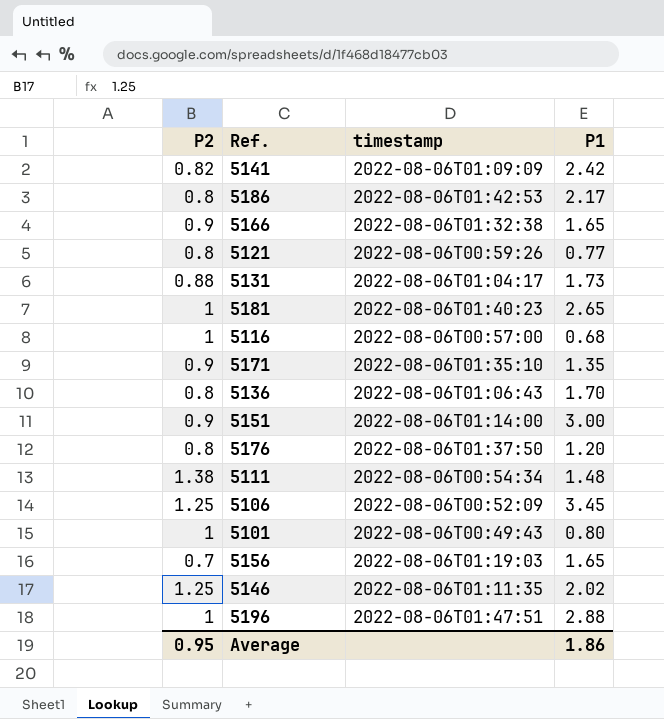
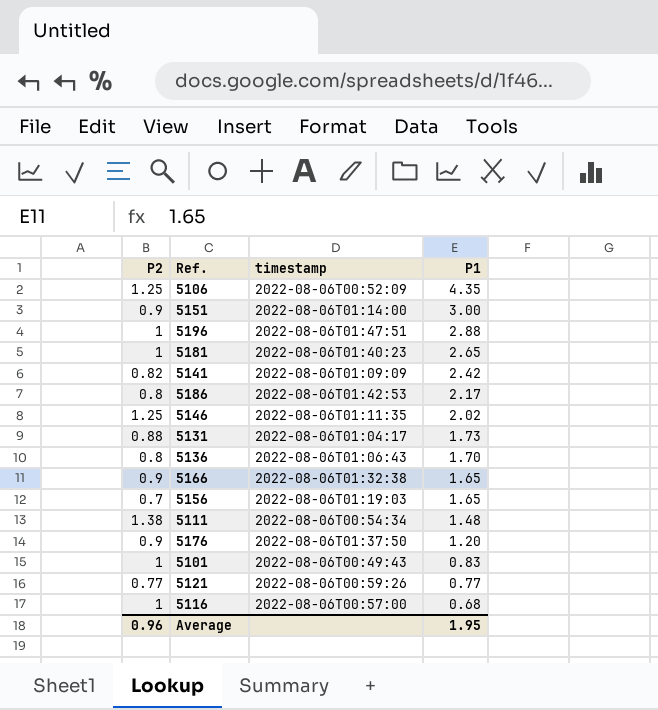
row order: none -> P1 descending
row 5171: 0.9 | 2022-08-06T01:35:10 | 1.35 -> none
5106 | P1: 3.45 -> 4.35
5176 | P2: 0.8 -> 0.9
5101 | P1: 0.80 -> 0.83
5121 | P2: 0.8 -> 0.77
Average | P2: 0.95 -> 0.96
Average | P1: 1.86 -> 1.95

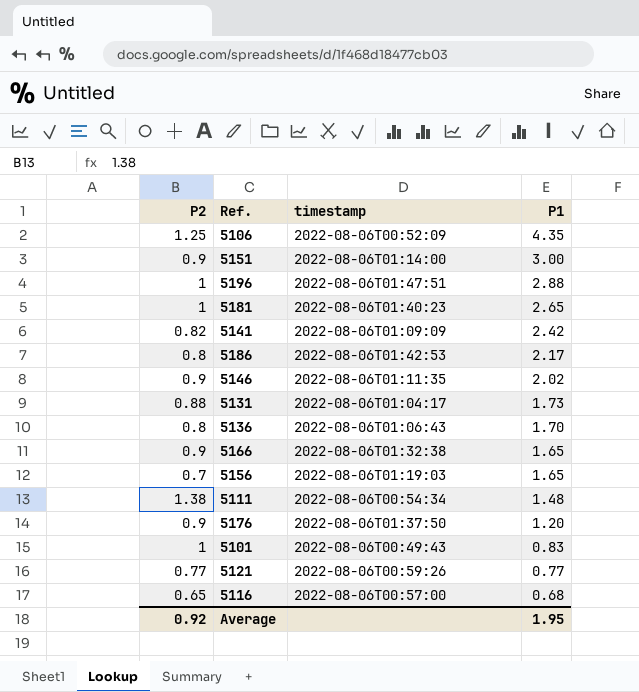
5146 | P2: 1.25 -> 0.9
5116 | P2: 1 -> 0.65
Average | P2: 0.96 -> 0.92

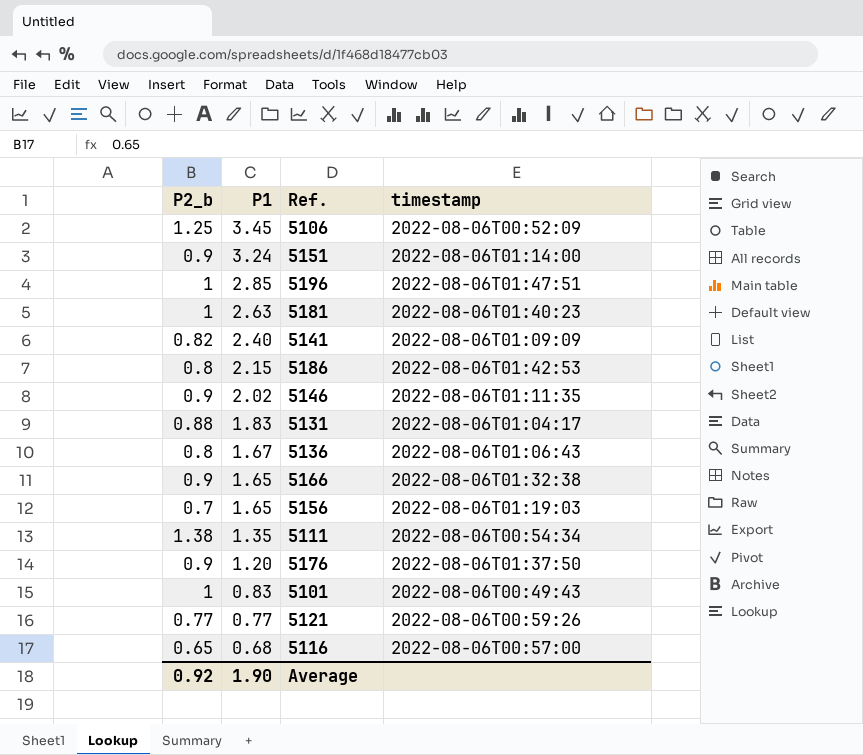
column name: P2 -> P2_b
column P1 | position: 4 -> 2
5106 | P1: 4.35 -> 3.45
5151 | P1: 3.00 -> 3.24
5196 | P1: 2.88 -> 2.85
5181 | P1: 2.65 -> 2.63
5141 | P1: 2.42 -> 2.40
5186 | P1: 2.17 -> 2.15
5131 | P1: 1.73 -> 1.83
5136 | P1: 1.70 -> 1.67
5111 | P1: 1.48 -> 1.35
Average | P1: 1.95 -> 1.90

